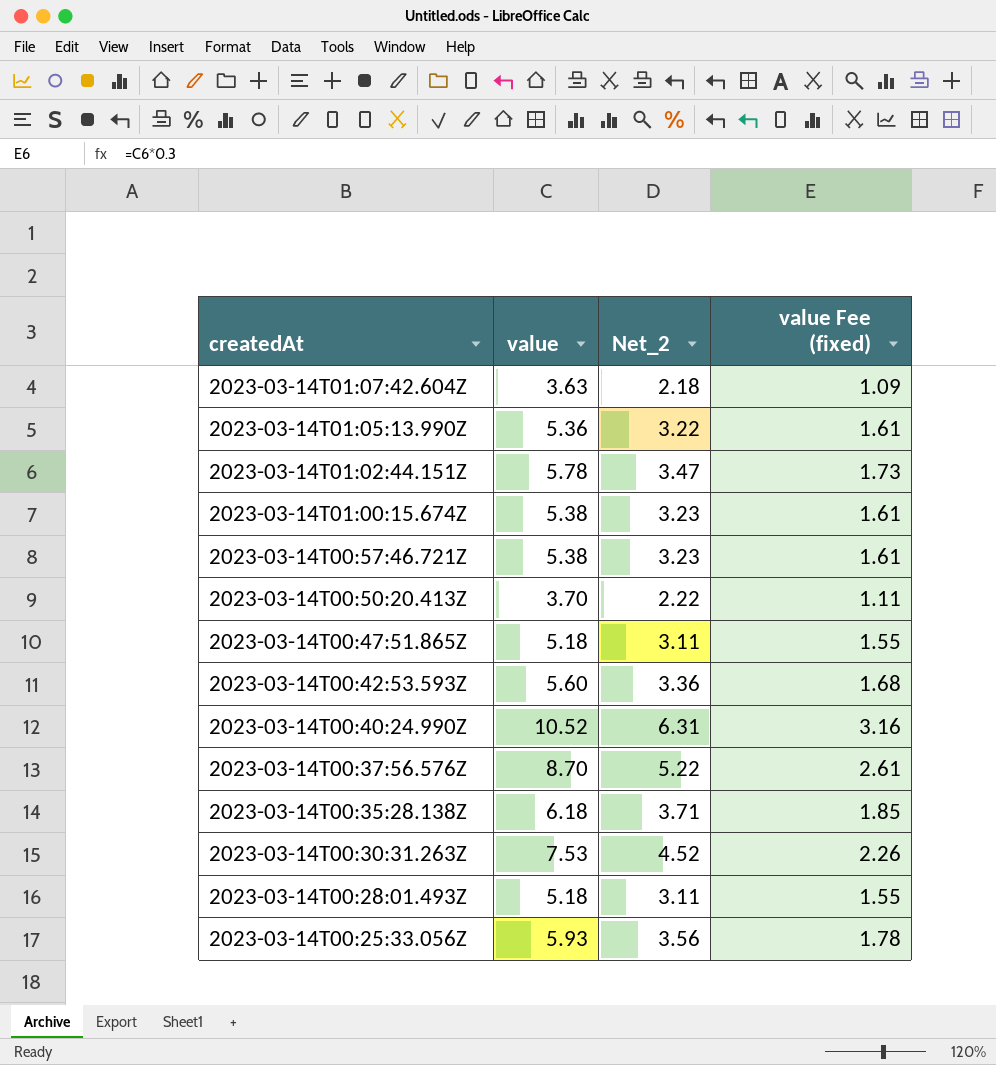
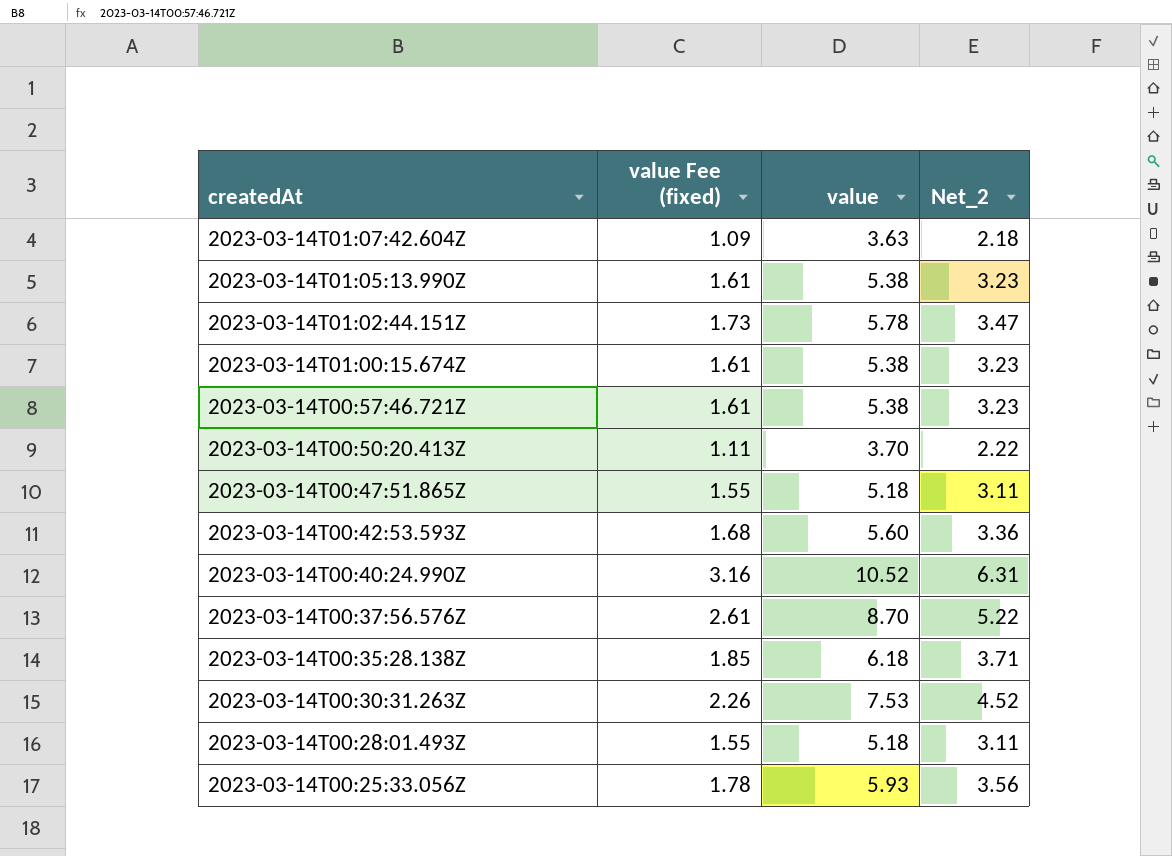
column value Fee (fixed) | position: 4 -> 2
2023-03-14T01:05:13.990Z | value: 5.36 -> 5.38
2023-03-14T01:05:13.990Z | Net_2: 3.22 -> 3.23

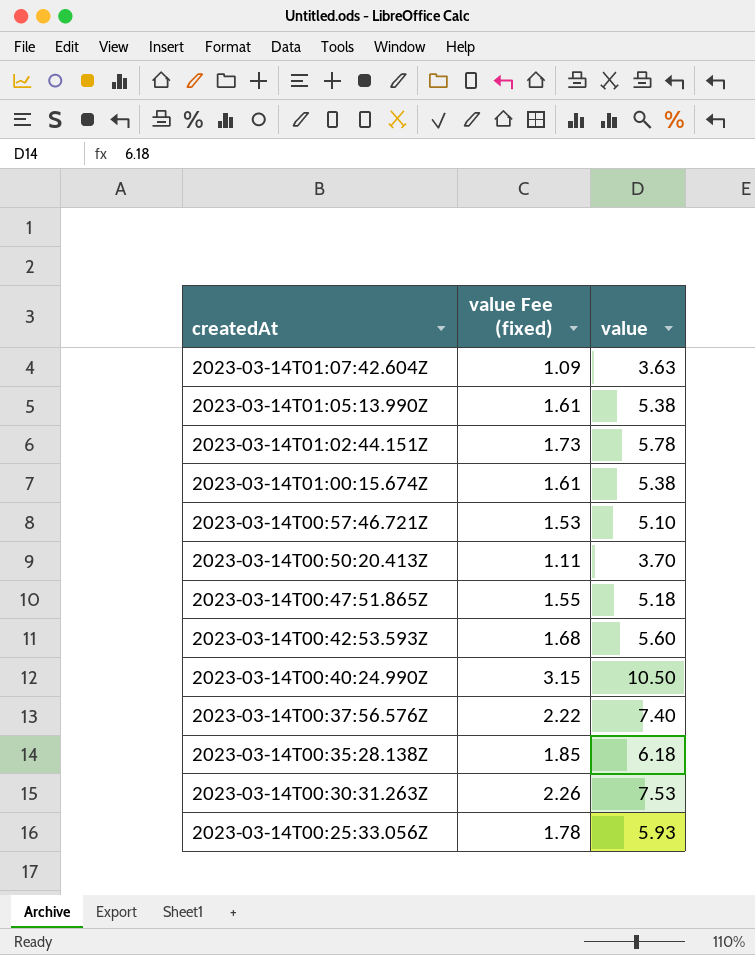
column Net_2 | formula: [value] * 0.6 -> none
row 2023-03-14T00:28:01.493Z: 1.55 | 5.18 | 3.11 -> none
2023-03-14T00:57:46.721Z | value Fee (fixed): 1.61 -> 1.53
2023-03-14T00:57:46.721Z | value: 5.38 -> 5.10
2023-03-14T00:40:24.990Z | value Fee (fixed): 3.16 -> 3.15
2023-03-14T00:40:24.990Z | value: 10.52 -> 10.50
2023-03-14T00:37:56.576Z | value Fee (fixed): 2.61 -> 2.22
2023-03-14T00:37:56.576Z | value: 8.70 -> 7.40

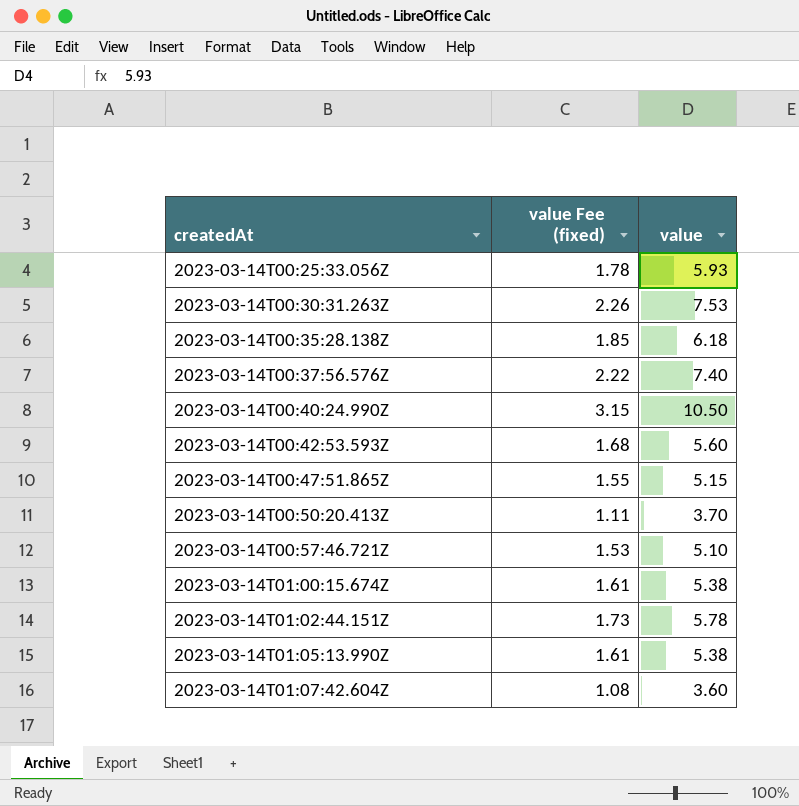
row order: createdAt descending -> createdAt ascending
2023-03-14T00:47:51.865Z | value: 5.18 -> 5.15
2023-03-14T01:07:42.604Z | value Fee (fixed): 1.09 -> 1.08
2023-03-14T01:07:42.604Z | value: 3.63 -> 3.60

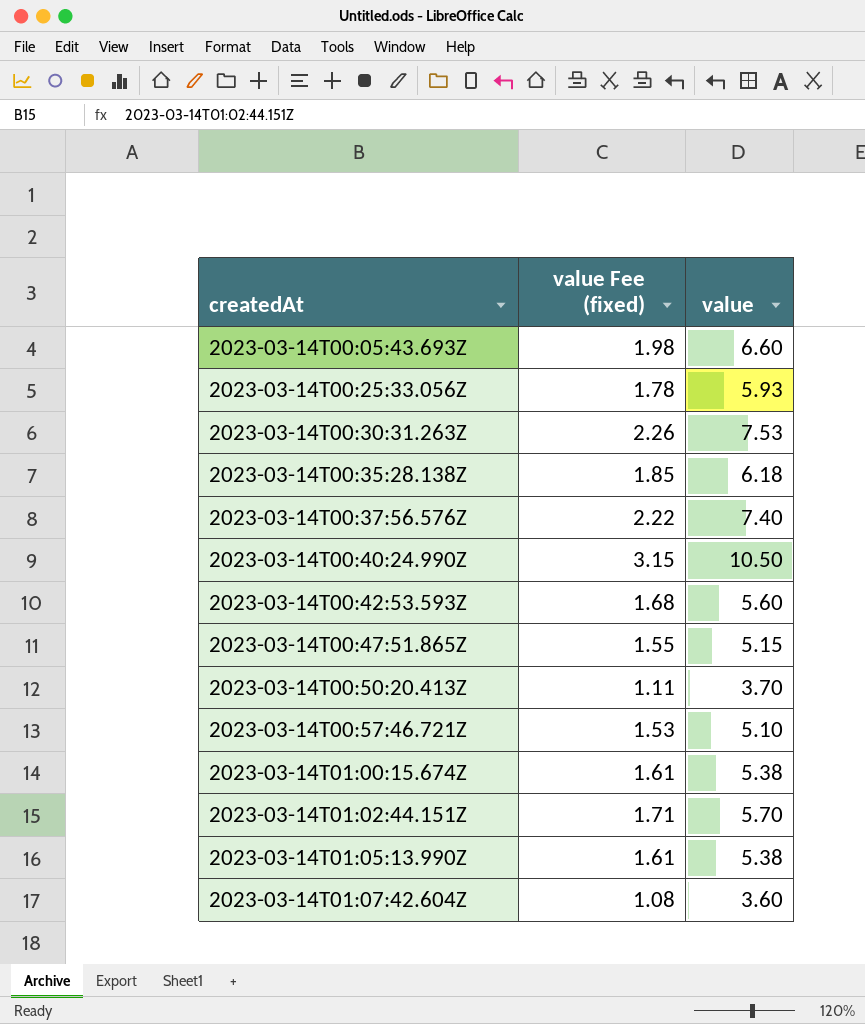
row 2023-03-14T00:05:43.693Z: none -> 1.98 | 6.60
2023-03-14T01:02:44.151Z | value Fee (fixed): 1.73 -> 1.71
2023-03-14T01:02:44.151Z | value: 5.78 -> 5.70

